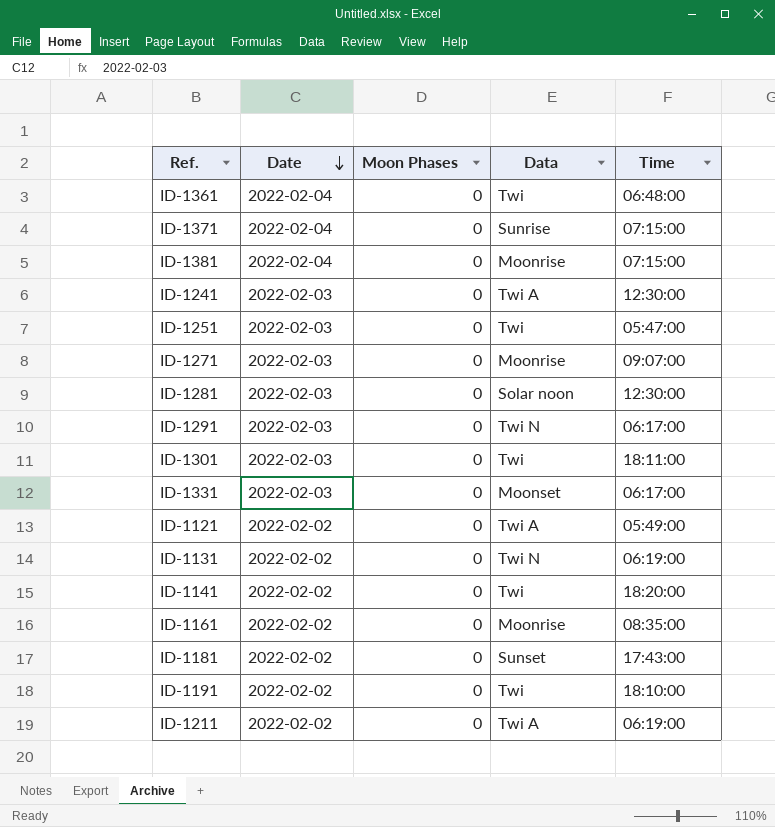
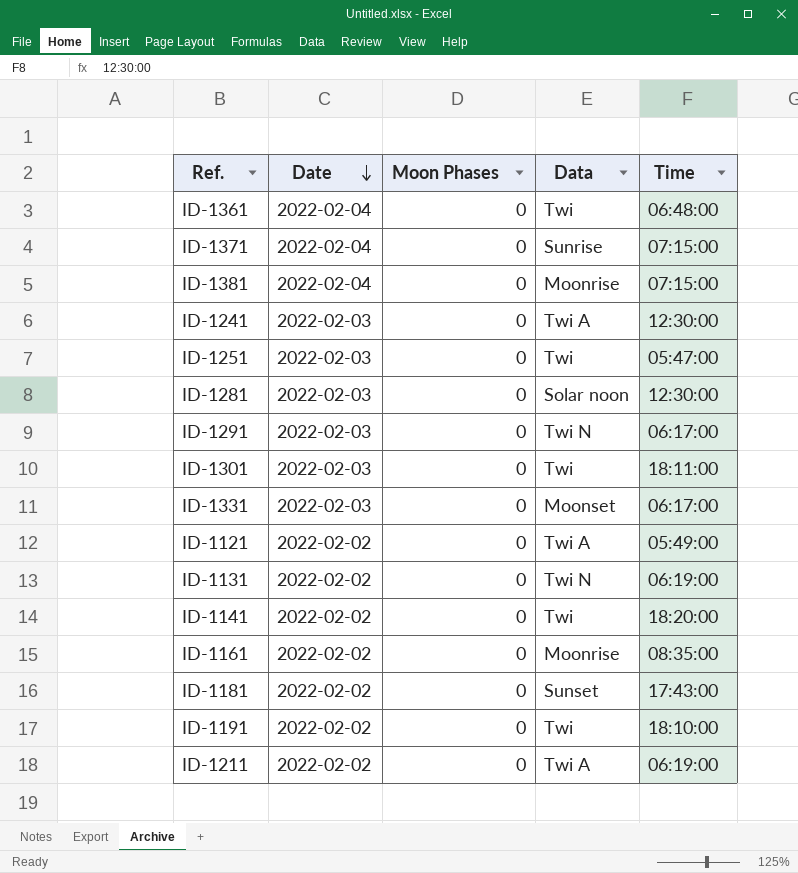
row ID-1271: 2022-02-03 | 0 | Moonrise | 09:07:00 -> none

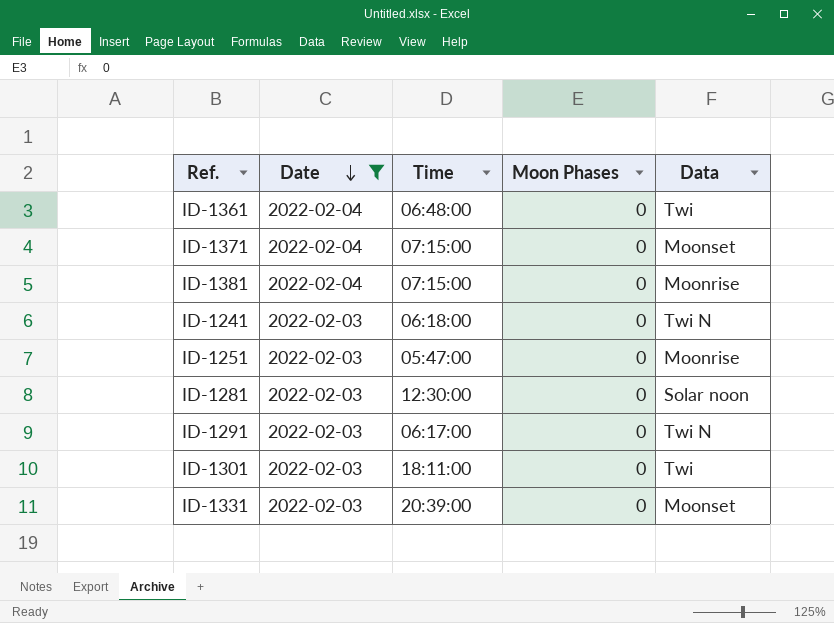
filter: none -> Date != 2022-02-02
column Time | position: 5 -> 3
ID-1371 | Data: Sunrise -> Moonset
ID-1241 | Time: 12:30:00 -> 06:18:00
ID-1241 | Data: Twi A -> Twi N
ID-1251 | Data: Twi -> Moonrise
ID-1331 | Time: 06:17:00 -> 20:39:00

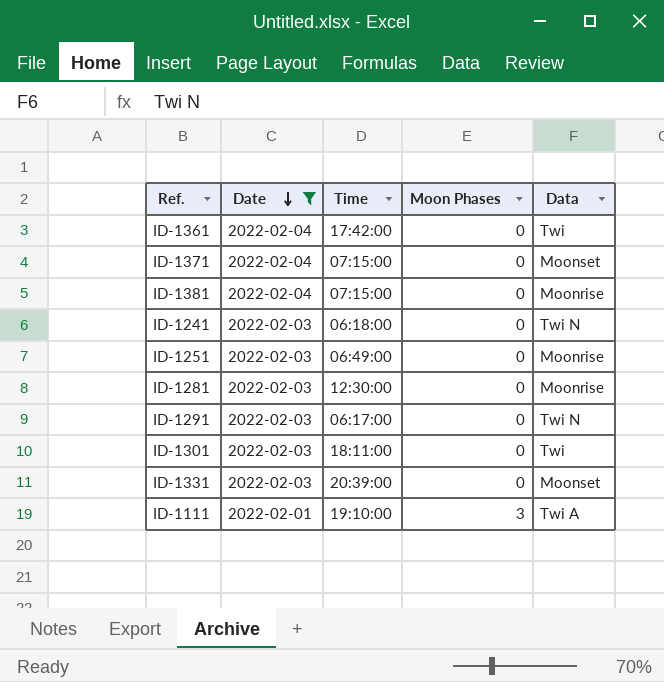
ID-1361 | Time: 06:48:00 -> 17:42:00
ID-1251 | Time: 05:47:00 -> 06:49:00
ID-1281 | Data: Solar noon -> Moonrise
row ID-1111: none -> 2022-02-01 | 19:10:00 | 3 | Twi A

